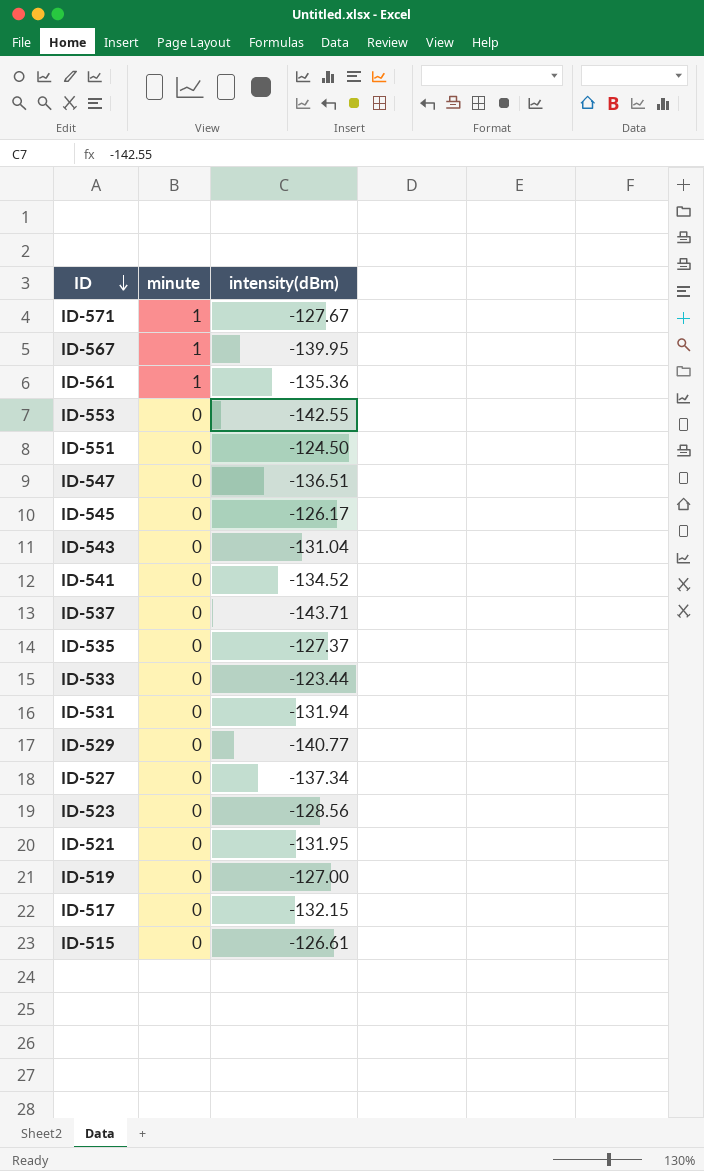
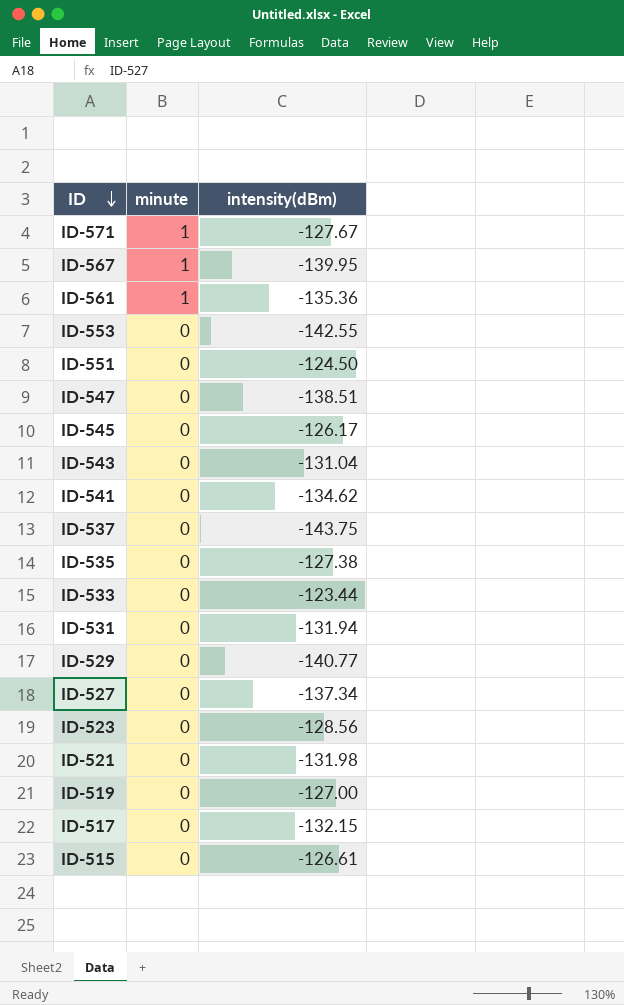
ID-547 | intensity(dBm): -136.51 -> -138.51
ID-541 | intensity(dBm): -134.52 -> -134.62
ID-537 | intensity(dBm): -143.71 -> -143.75
ID-535 | intensity(dBm): -127.37 -> -127.38
ID-521 | intensity(dBm): -131.95 -> -131.98

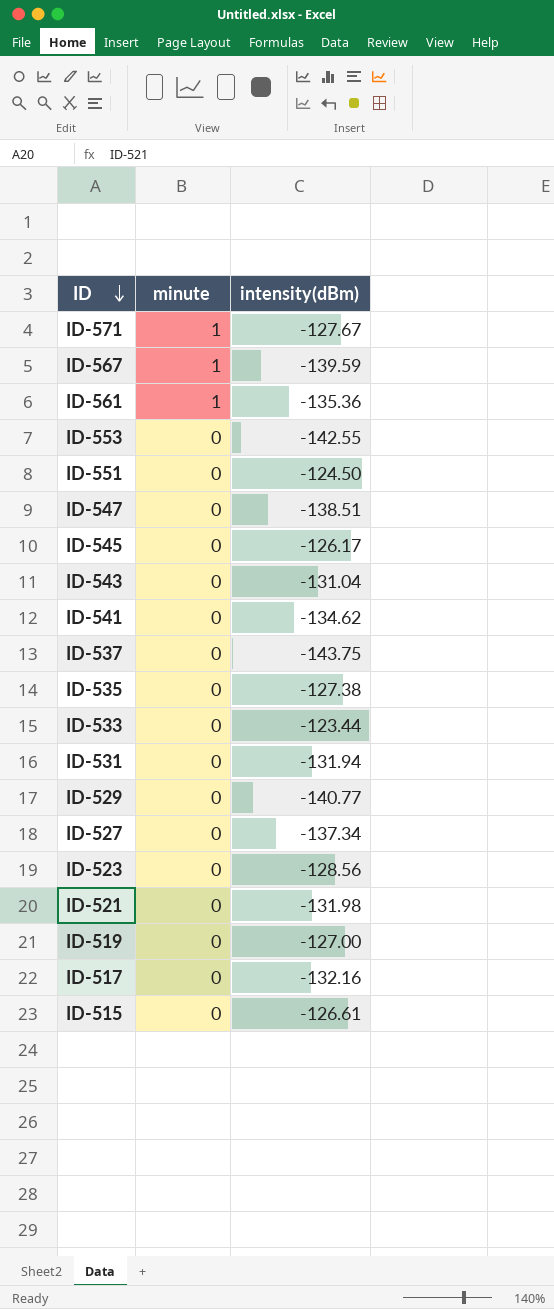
ID-567 | intensity(dBm): -139.95 -> -139.59
ID-517 | intensity(dBm): -132.15 -> -132.16

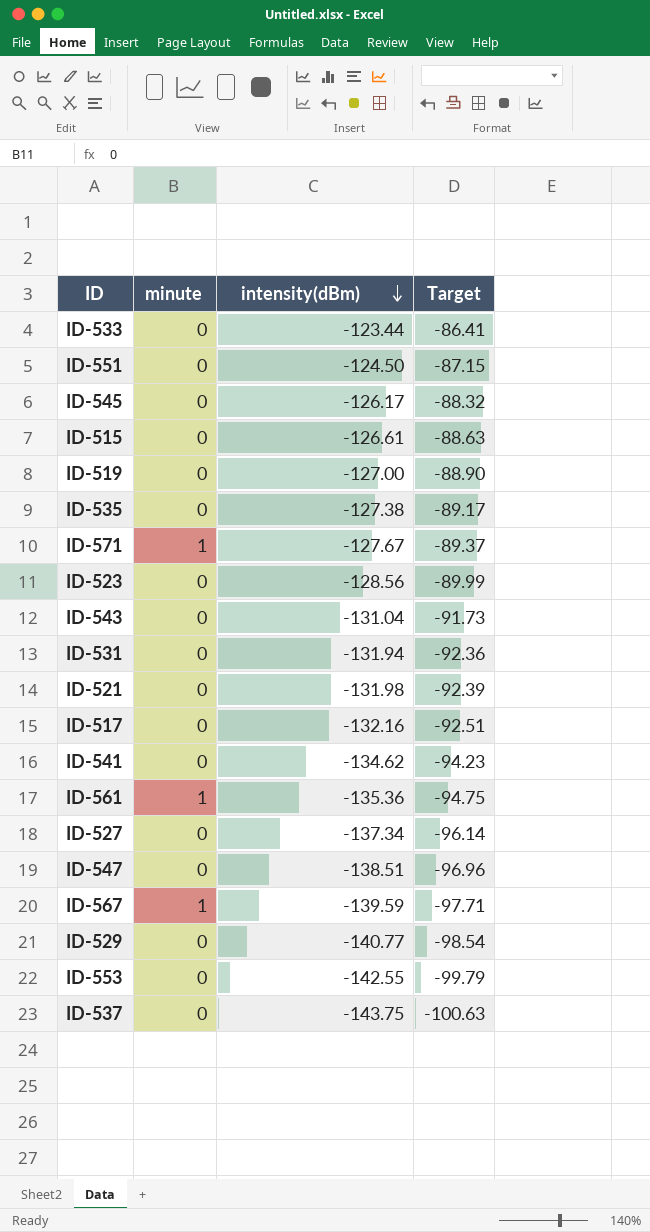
row order: ID descending -> intensity(dBm) descending
column Target | formula: none -> [intensity(dBm)] * 0.7

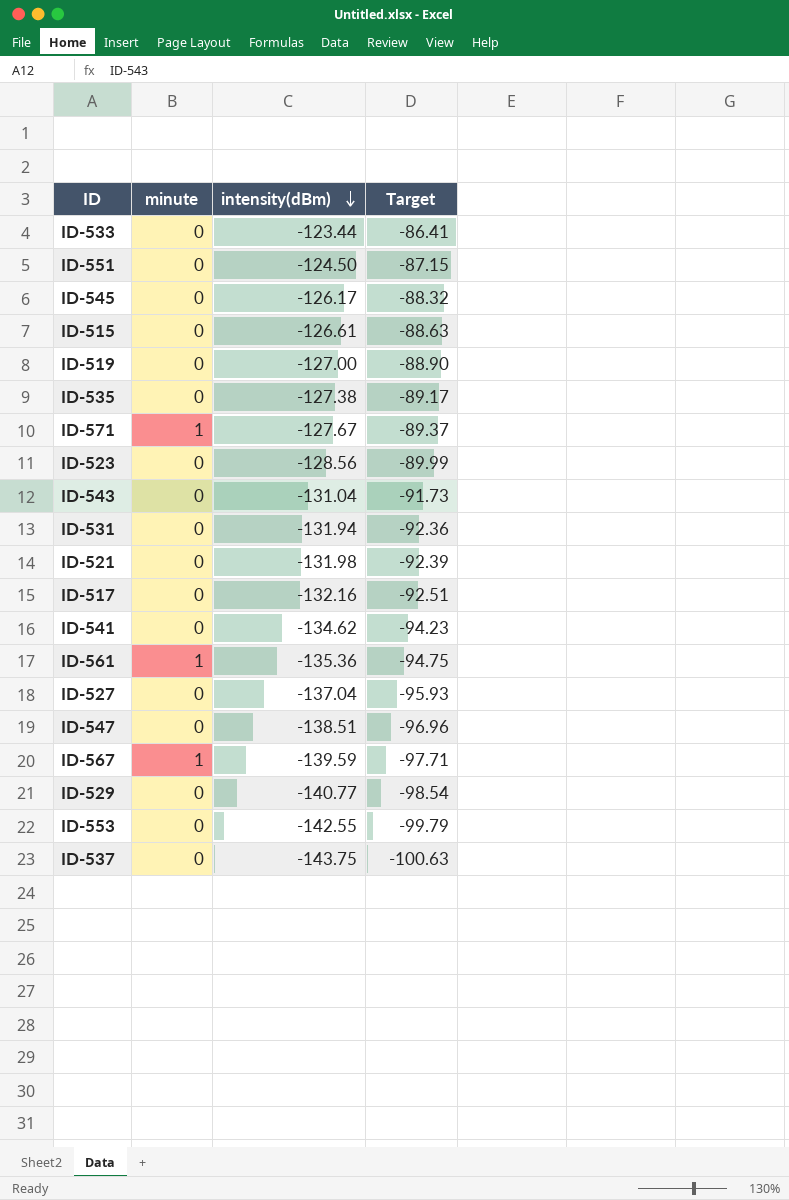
ID-527 | intensity(dBm): -137.34 -> -137.04
ID-527 | Target: -96.14 -> -95.93

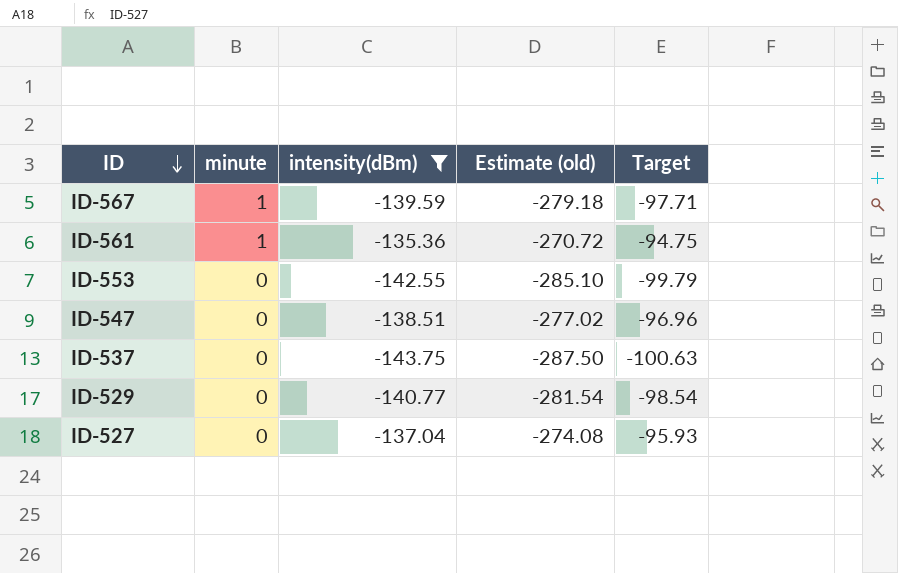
filter: none -> intensity(dBm) <= -135.36
row order: intensity(dBm) descending -> ID descending
column Estimate (old) | formula: none -> [intensity(dBm)] * 2

